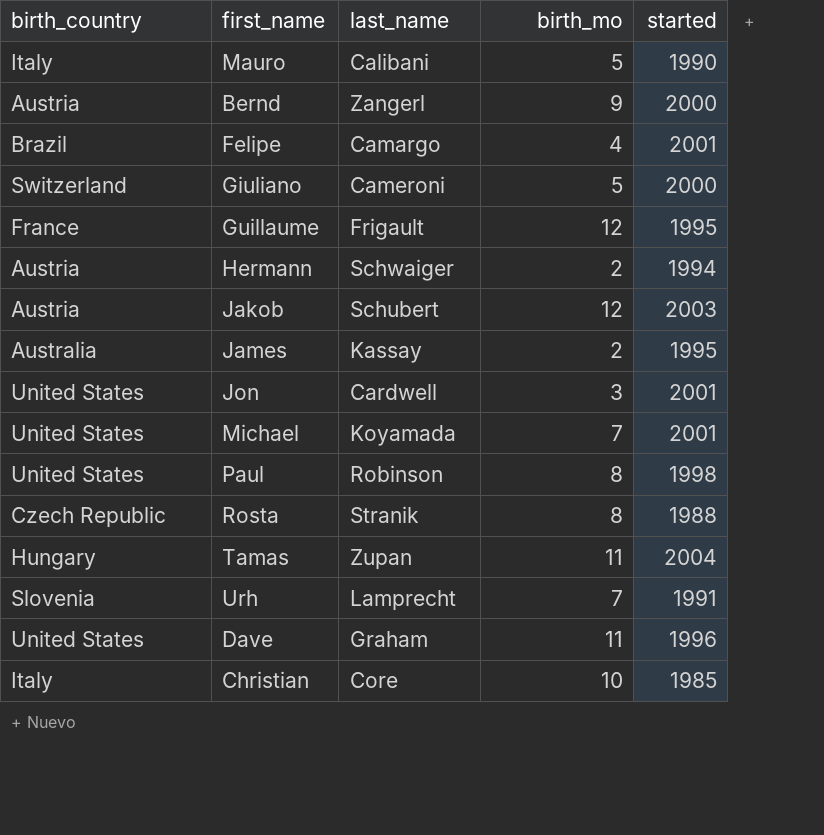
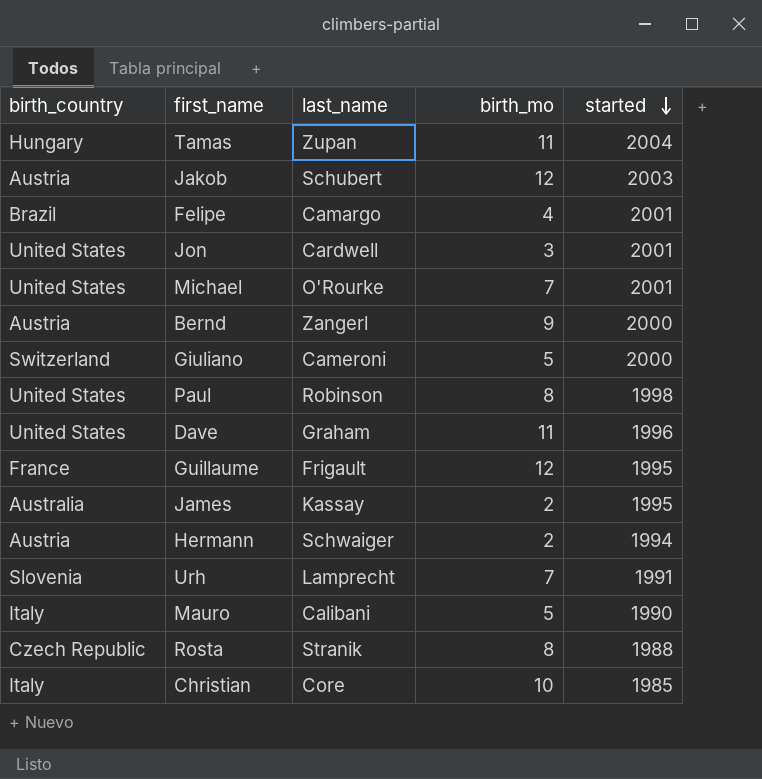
row order: none -> started descending
Michael | last_name: Koyamada -> O'Rourke

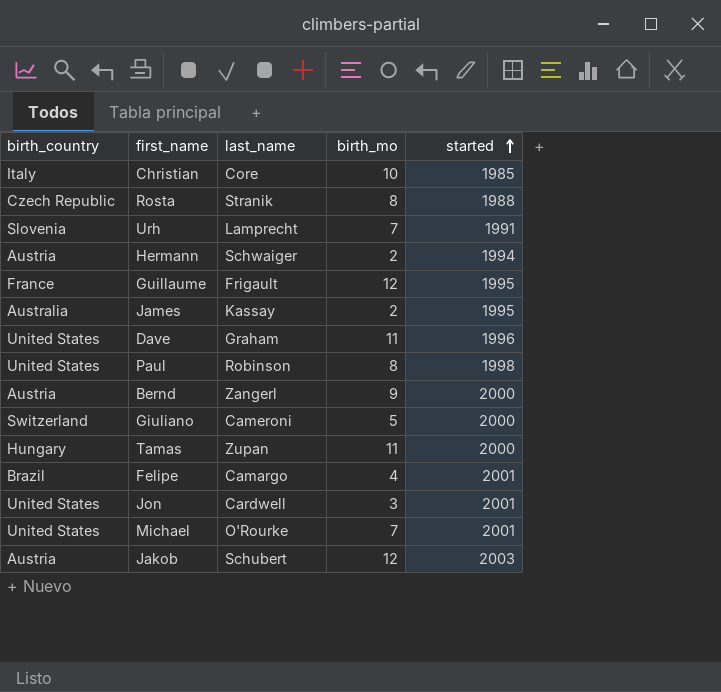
row order: started descending -> started ascending
row Mauro: Italy | Calibani | 5 | 1990 -> none
Tamas | started: 2004 -> 2000

